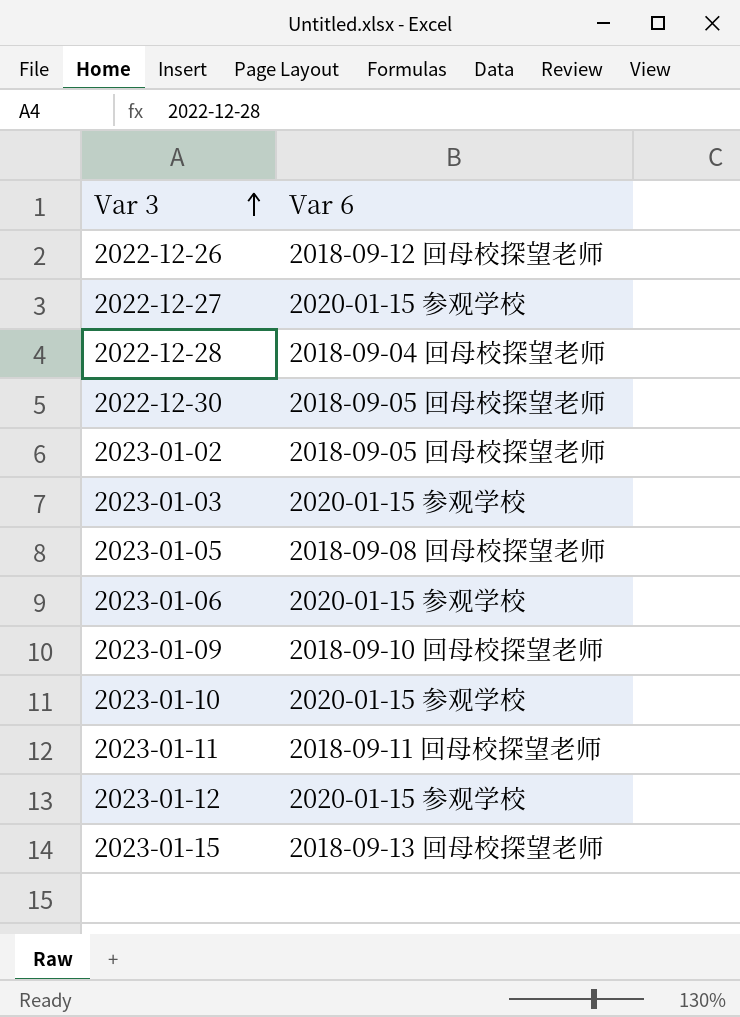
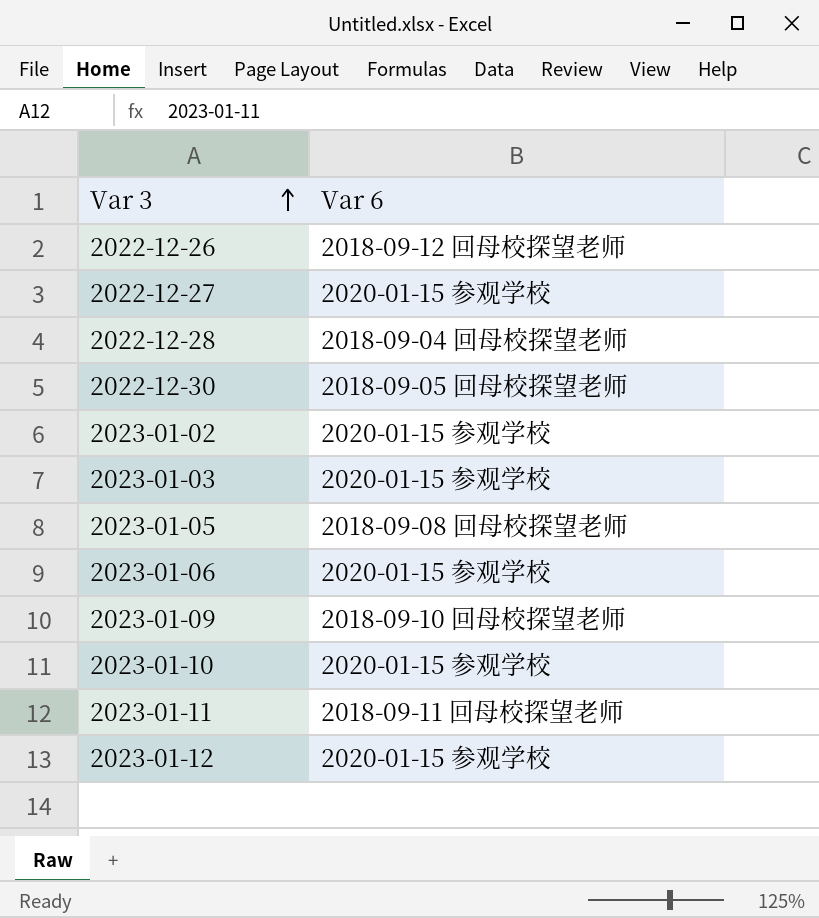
row 2023-01-15: 2018-09-13 回母校探望老师 -> none
2023-01-02 | Var 6: 2018-09-05 回母校探望老师 -> 2020-01-15 参观学校

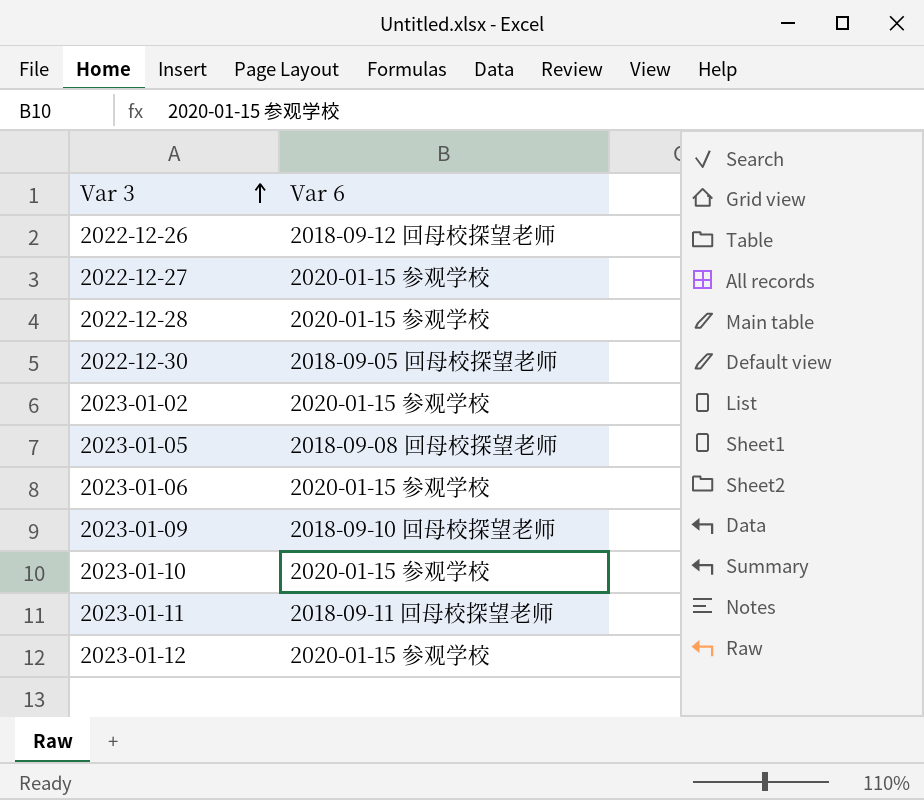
row 2023-01-03: 2020-01-15 参观学校 -> none
2022-12-28 | Var 6: 2018-09-04 回母校探望老师 -> 2020-01-15 参观学校

